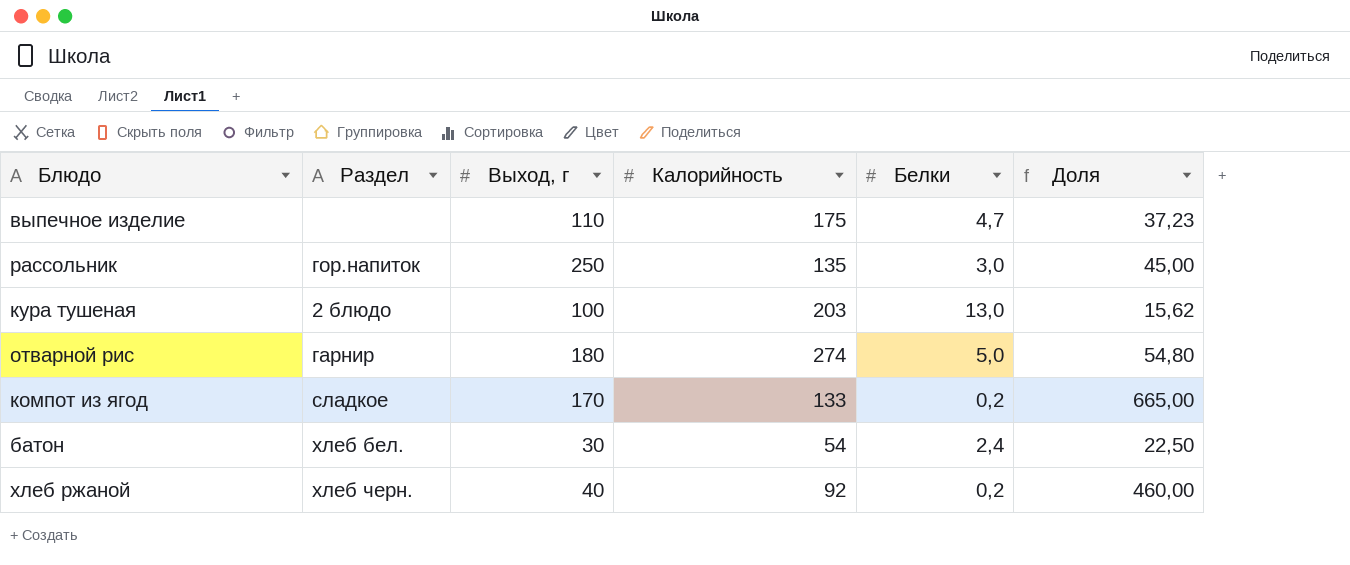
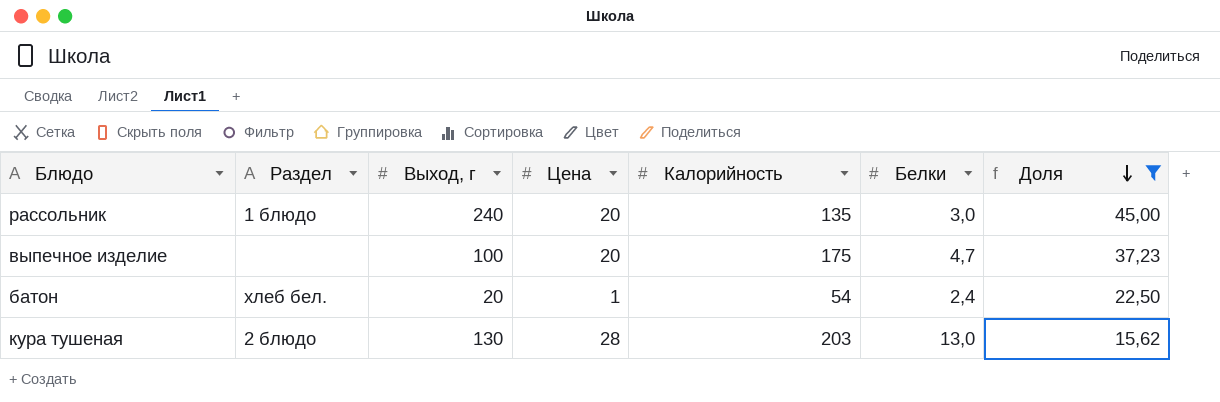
filter: none -> Доля <= 45,00
row order: none -> Доля descending
column Цена | position: none -> 4
рассольник | Раздел: гор.напиток -> 1 блюдо
рассольник | Выход, г: 250 -> 240
выпечное изделие | Выход, г: 110 -> 100
батон | Выход, г: 30 -> 20
кура тушеная | Выход, г: 100 -> 130

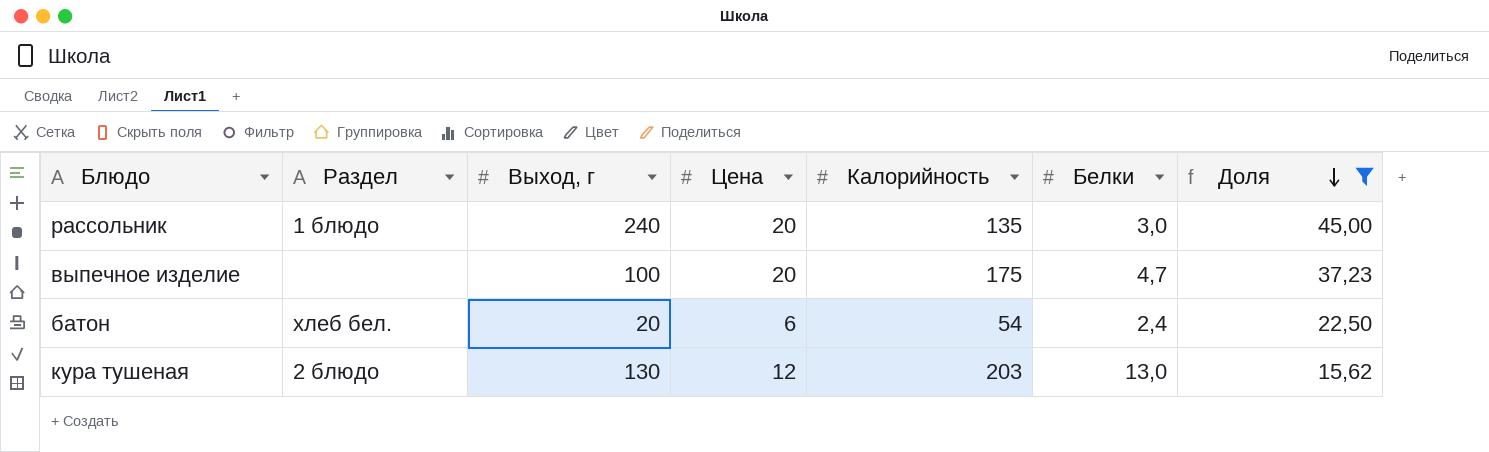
батон | Цена: 1 -> 6
кура тушеная | Цена: 28 -> 12

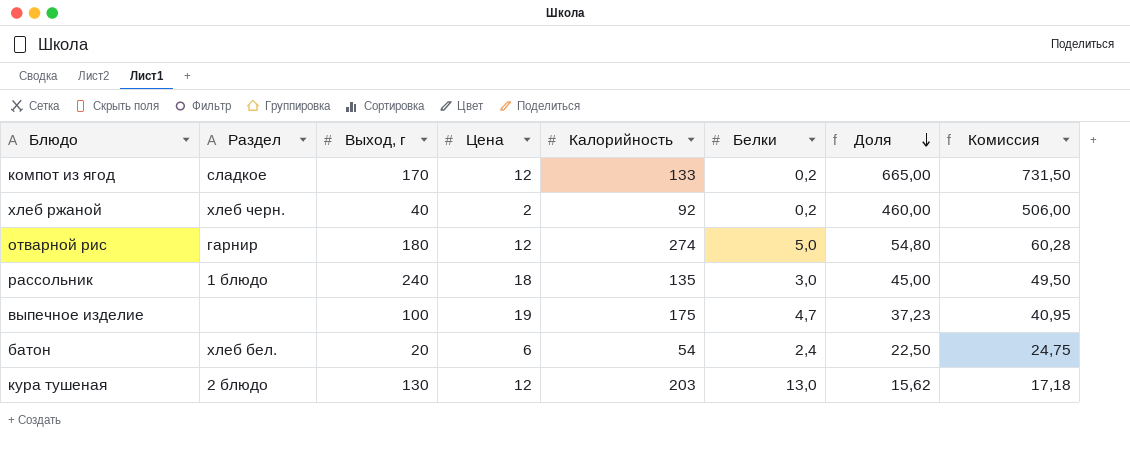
filter: Доля <= 45,00 -> none
column Комиссия | formula: none -> [Доля] * 1,1
рассольник | Цена: 20 -> 18
выпечное изделие | Цена: 20 -> 19

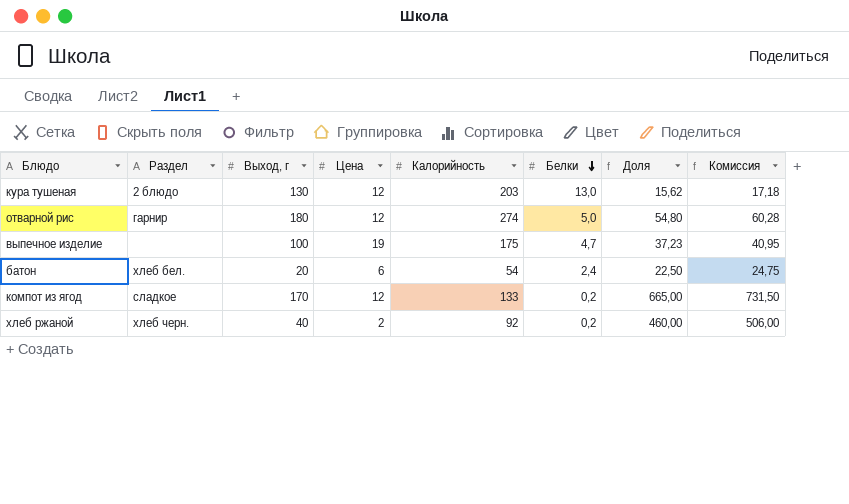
row order: Доля descending -> Белки descending
row рассольник: 1 блюдо | 240 | 18 | 135 | 3,0 | 45,00 | 49,50 -> none

